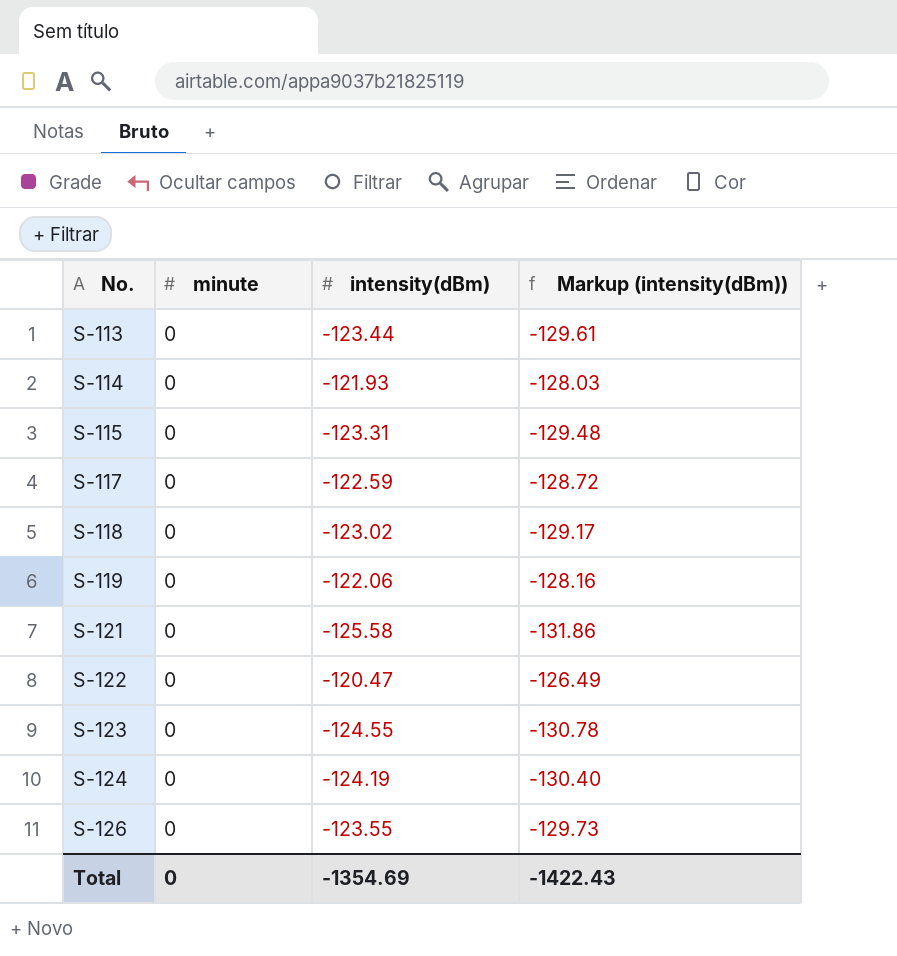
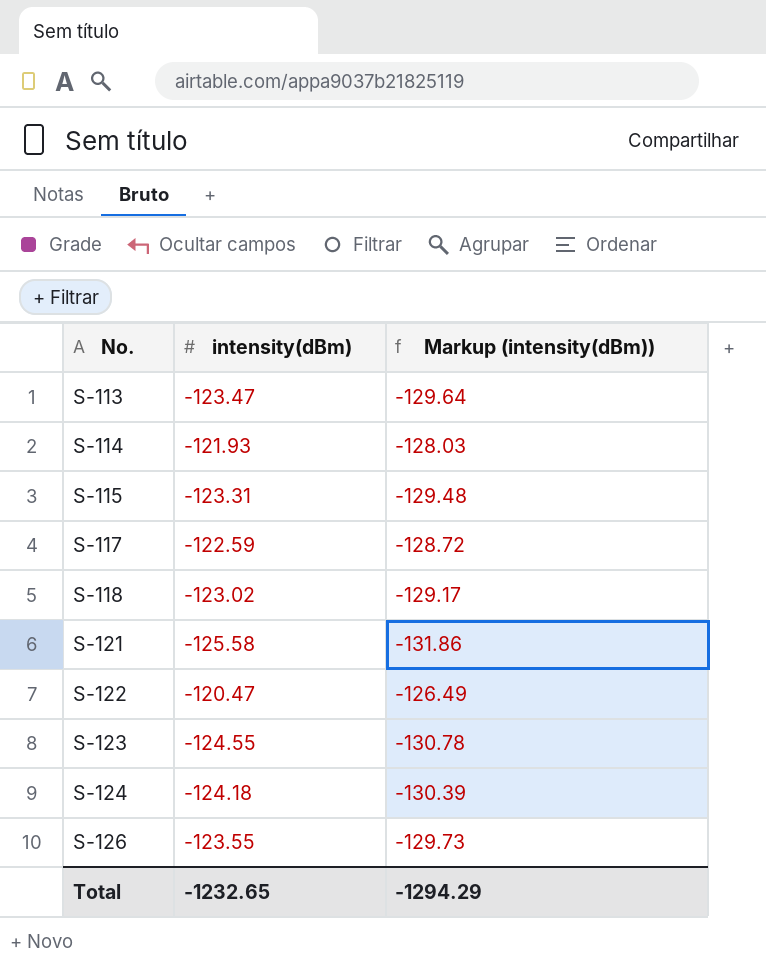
column minute | position: 2 -> none
row S-119: 0 | -122.06 | -128.16 -> none
S-113 | intensity(dBm): -123.44 -> -123.47
S-113 | Markup (intensity(dBm)): -129.61 -> -129.64
S-124 | intensity(dBm): -124.19 -> -124.18
S-124 | Markup (intensity(dBm)): -130.40 -> -130.39
Total | intensity(dBm): -1354.69 -> -1232.65
Total | Markup (intensity(dBm)): -1422.43 -> -1294.29

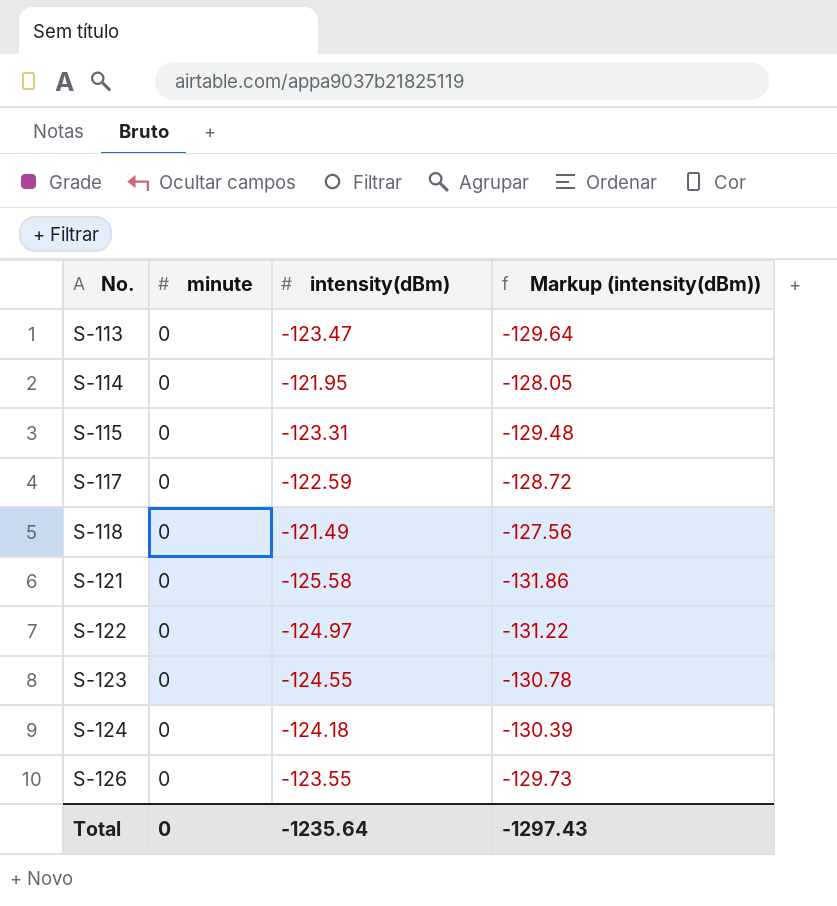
column minute | position: none -> 2
S-114 | intensity(dBm): -121.93 -> -121.95
S-114 | Markup (intensity(dBm)): -128.03 -> -128.05
S-118 | intensity(dBm): -123.02 -> -121.49
S-118 | Markup (intensity(dBm)): -129.17 -> -127.56
S-122 | intensity(dBm): -120.47 -> -124.97
S-122 | Markup (intensity(dBm)): -126.49 -> -131.22
Total | intensity(dBm): -1232.65 -> -1235.64
Total | Markup (intensity(dBm)): -1294.29 -> -1297.43

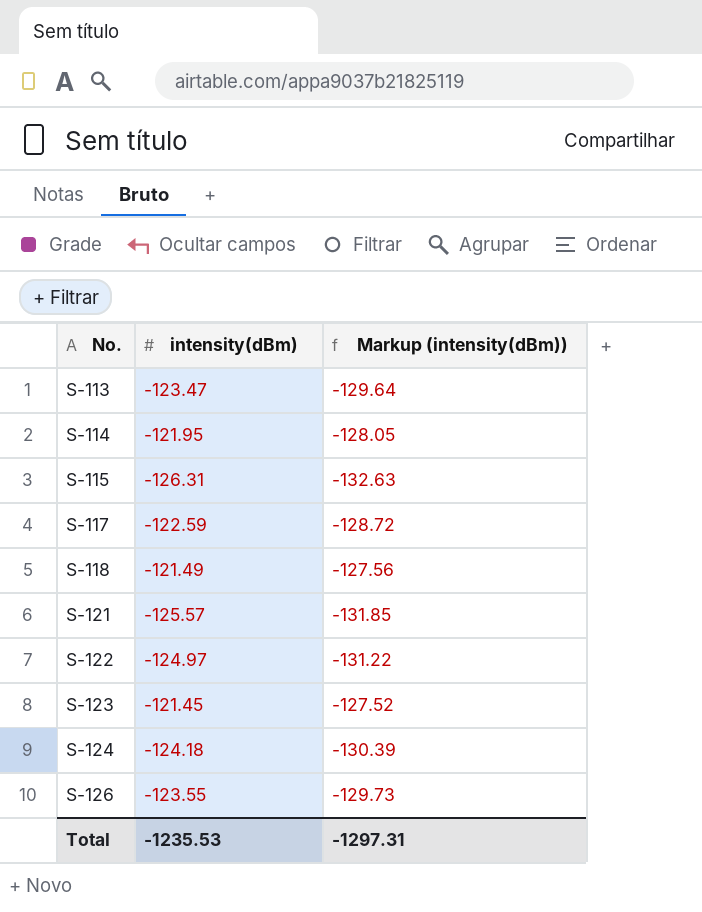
column minute | position: 2 -> none
S-115 | intensity(dBm): -123.31 -> -126.31
S-115 | Markup (intensity(dBm)): -129.48 -> -132.63
S-121 | intensity(dBm): -125.58 -> -125.57
S-121 | Markup (intensity(dBm)): -131.86 -> -131.85
S-123 | intensity(dBm): -124.55 -> -121.45
S-123 | Markup (intensity(dBm)): -130.78 -> -127.52
Total | intensity(dBm): -1235.64 -> -1235.53
Total | Markup (intensity(dBm)): -1297.43 -> -1297.31

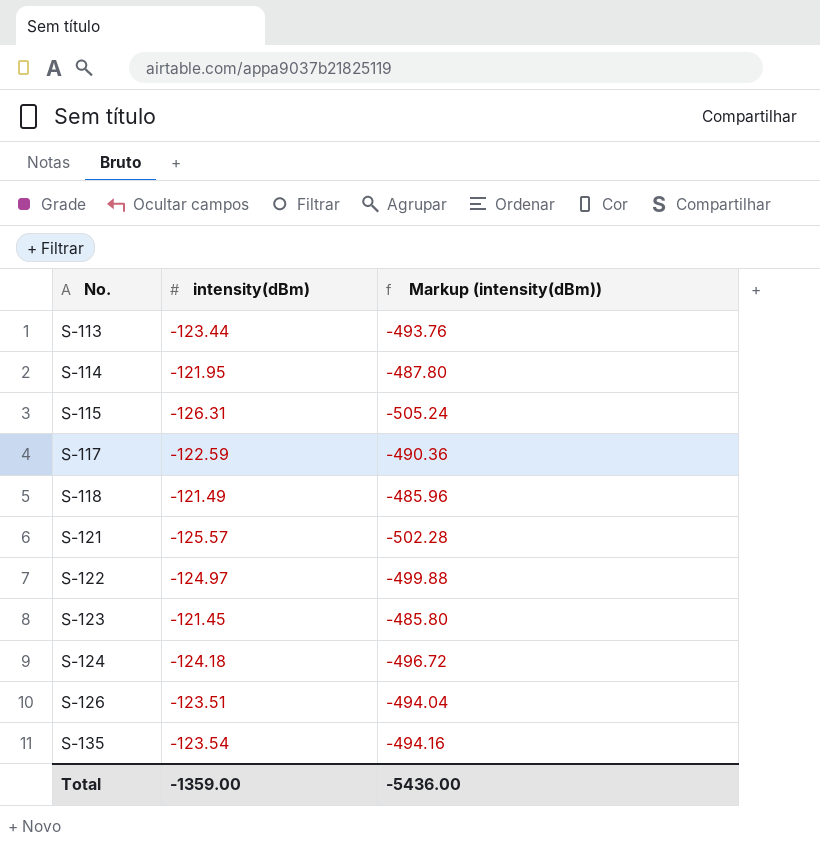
column Markup (intensity(dBm)) | formula: [intensity(dBm)] * 1.05 -> [intensity(dBm)] * 4
S-113 | intensity(dBm): -123.47 -> -123.44
S-126 | intensity(dBm): -123.55 -> -123.51
row S-135: none -> -123.54 | -494.16
Total | intensity(dBm): -1235.53 -> -1359.00
Total | Markup (intensity(dBm)): -1297.31 -> -5436.00

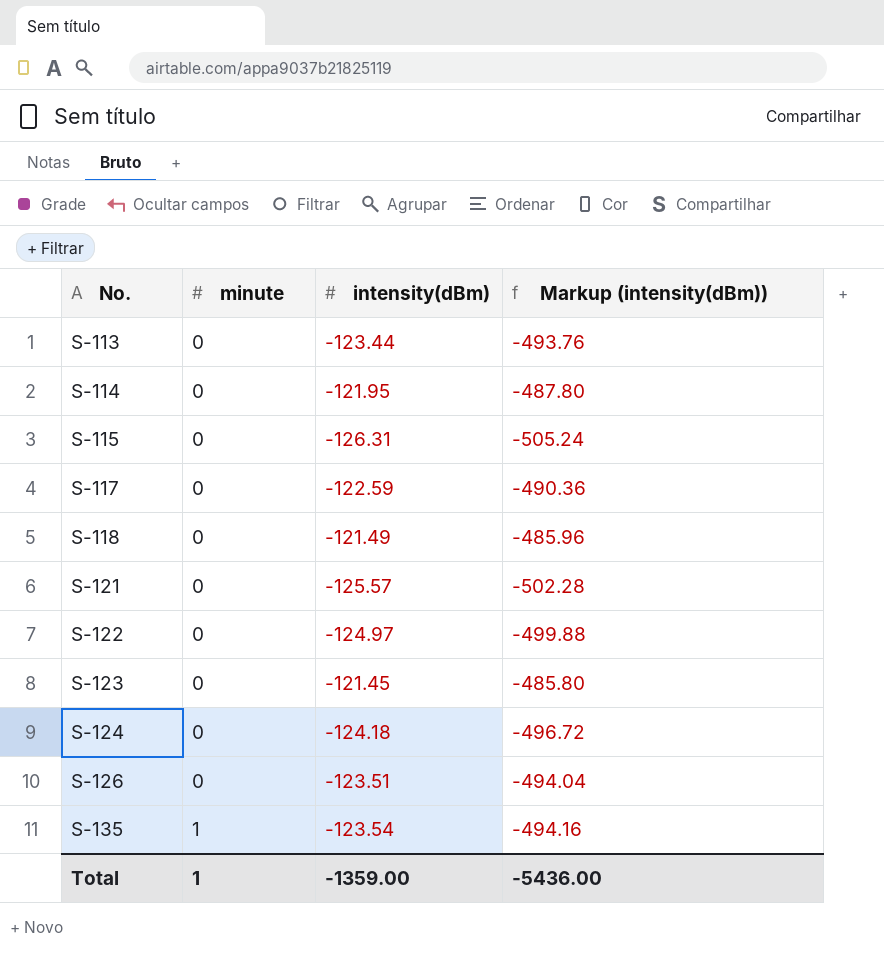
column minute | position: none -> 2

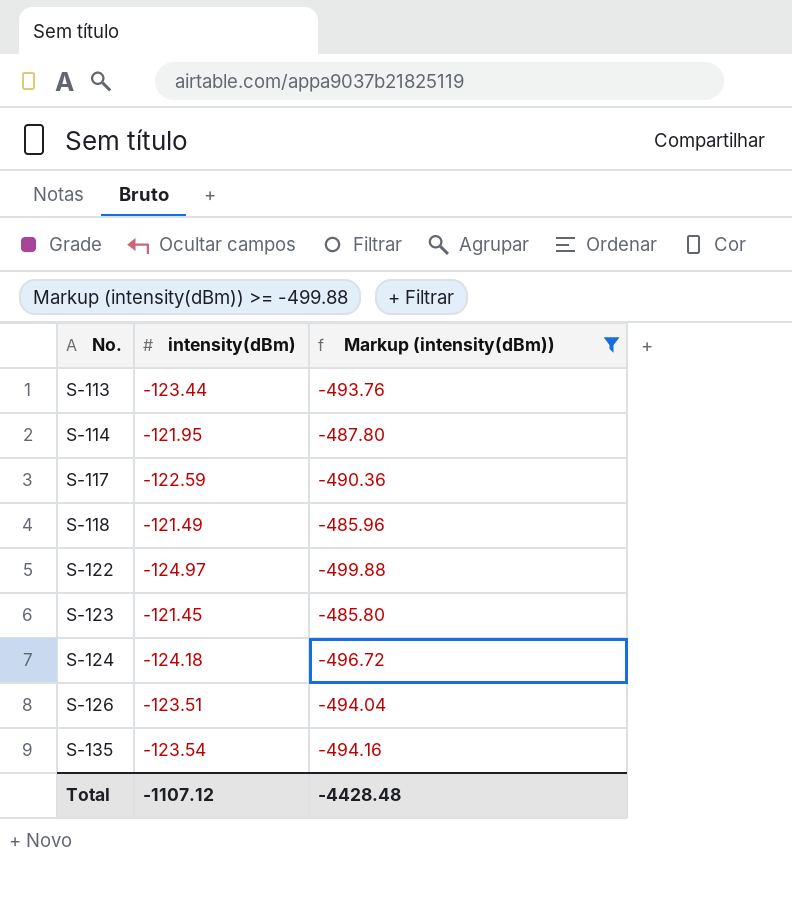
filter: none -> Markup (intensity(dBm)) >= -499.88
column minute | position: 2 -> none
Total | intensity(dBm): -1359.00 -> -1107.12
Total | Markup (intensity(dBm)): -5436.00 -> -4428.48

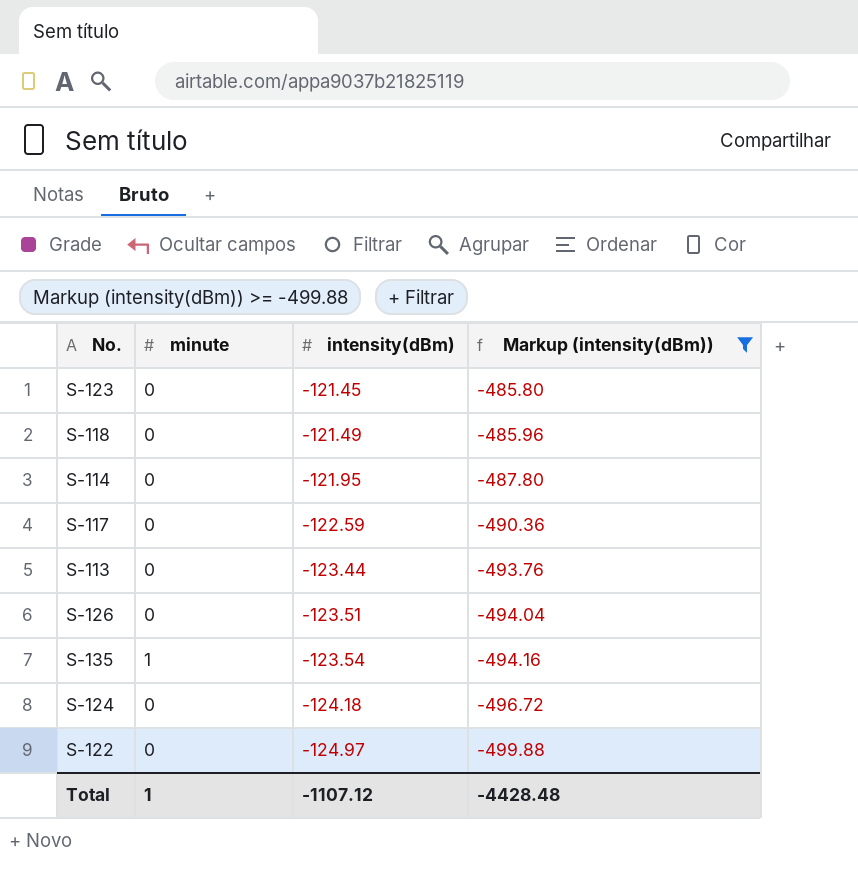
row order: No. ascending -> intensity(dBm) descending
column minute | position: none -> 2

